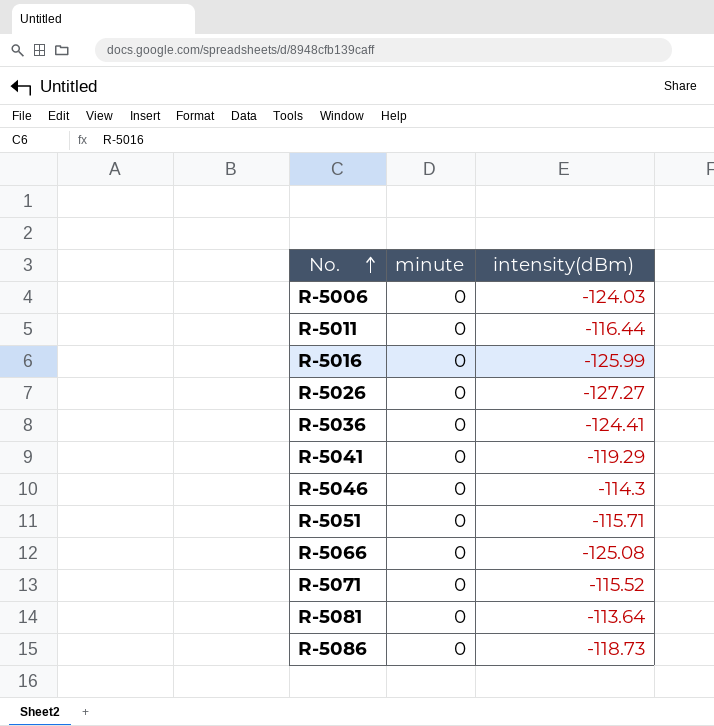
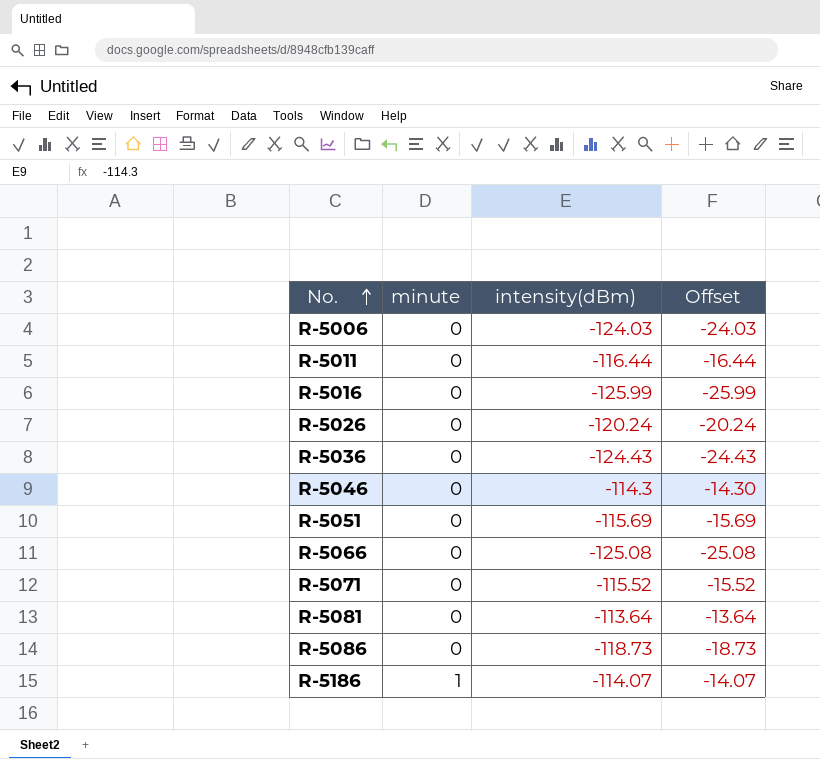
column Offset | formula: none -> [intensity(dBm)] + 100
row R-5041: 0 | -119.29 -> none
R-5026 | intensity(dBm): -127.27 -> -120.24
R-5036 | intensity(dBm): -124.41 -> -124.43
R-5051 | intensity(dBm): -115.71 -> -115.69
row R-5186: none -> 1 | -114.07 | -14.07

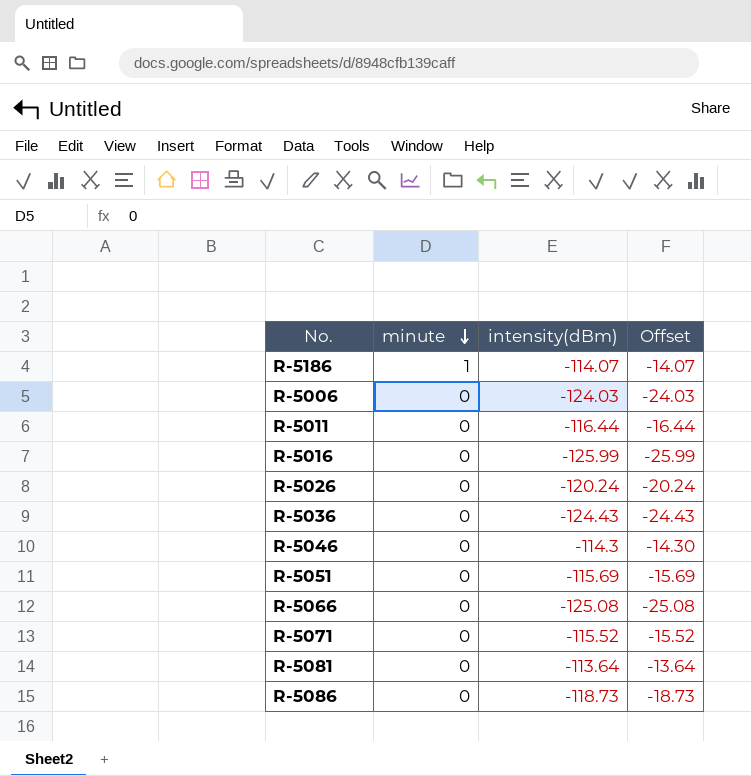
row order: No. ascending -> minute descending

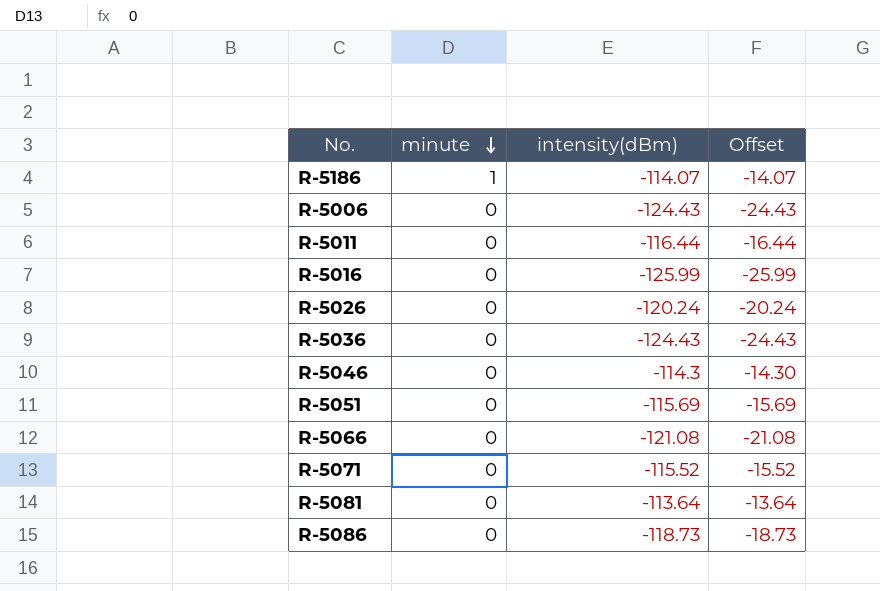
R-5006 | intensity(dBm): -124.03 -> -124.43
R-5006 | Offset: -24.03 -> -24.43
R-5066 | intensity(dBm): -125.08 -> -121.08
R-5066 | Offset: -25.08 -> -21.08

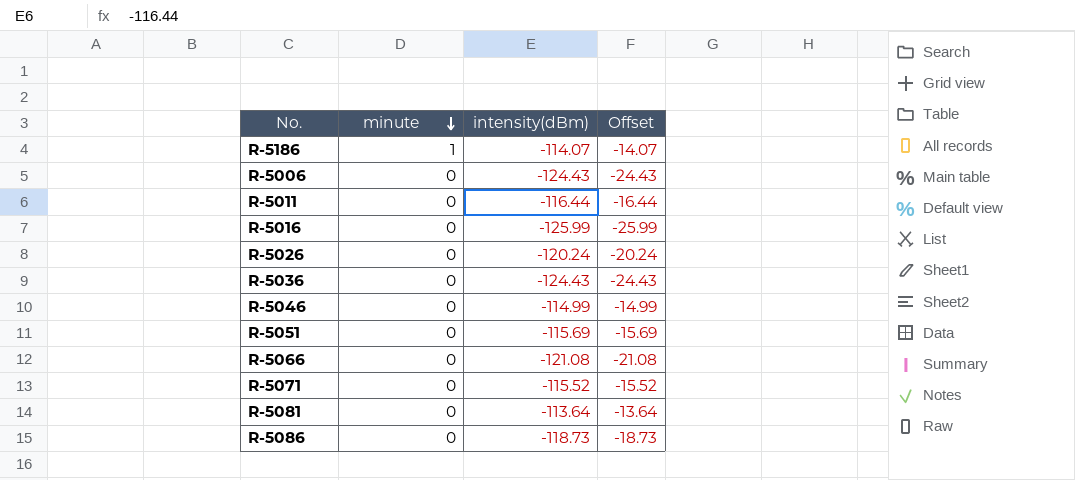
R-5046 | intensity(dBm): -114.3 -> -114.99
R-5046 | Offset: -14.30 -> -14.99

